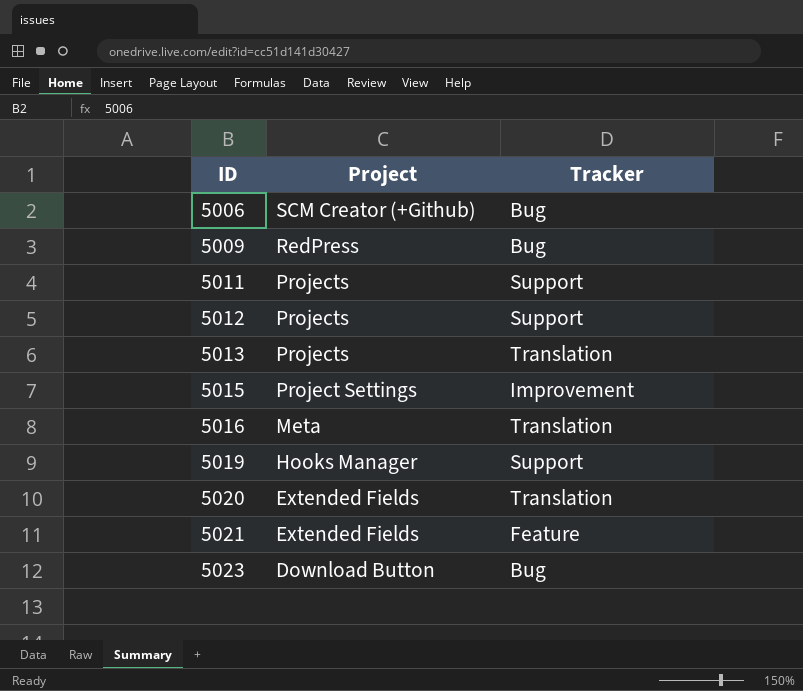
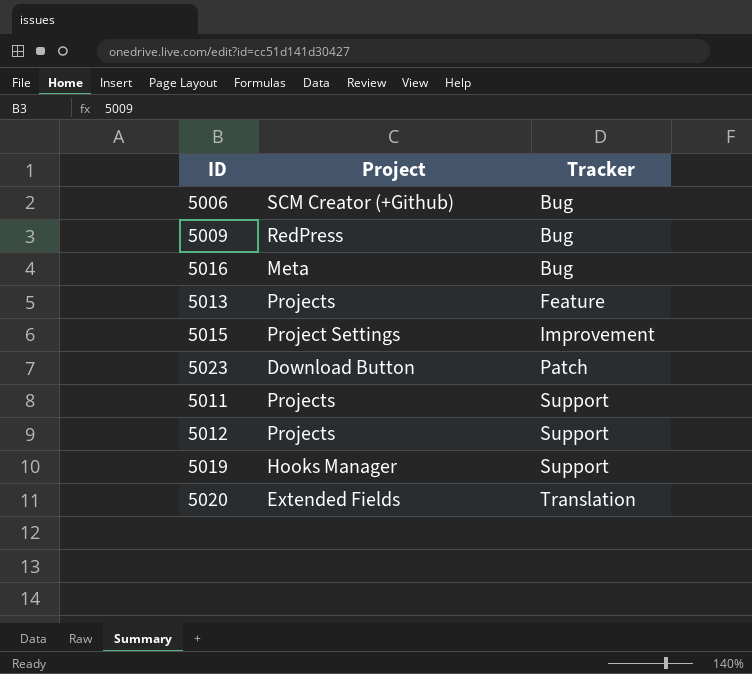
row order: ID ascending -> Tracker ascending
row 5021: Extended Fields | Feature -> none
5016 | Tracker: Translation -> Bug
5013 | Tracker: Translation -> Feature
5023 | Tracker: Bug -> Patch

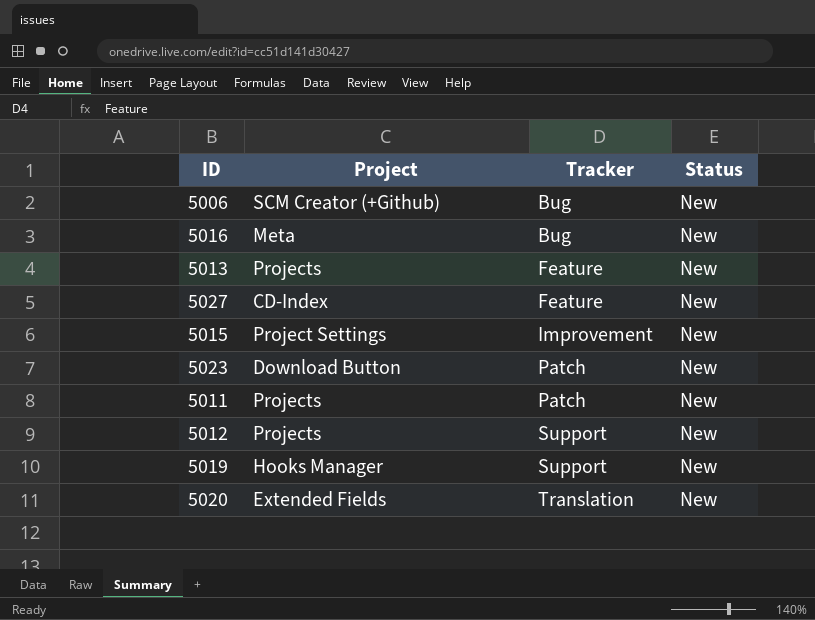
column Status | position: none -> 4
row 5009: RedPress | Bug -> none
row 5027: none -> CD-Index | Feature | New
5011 | Tracker: Support -> Patch

